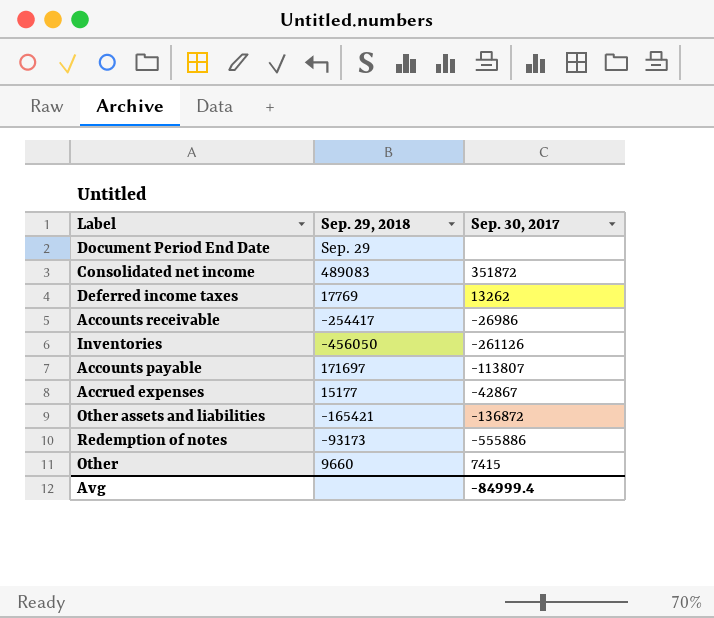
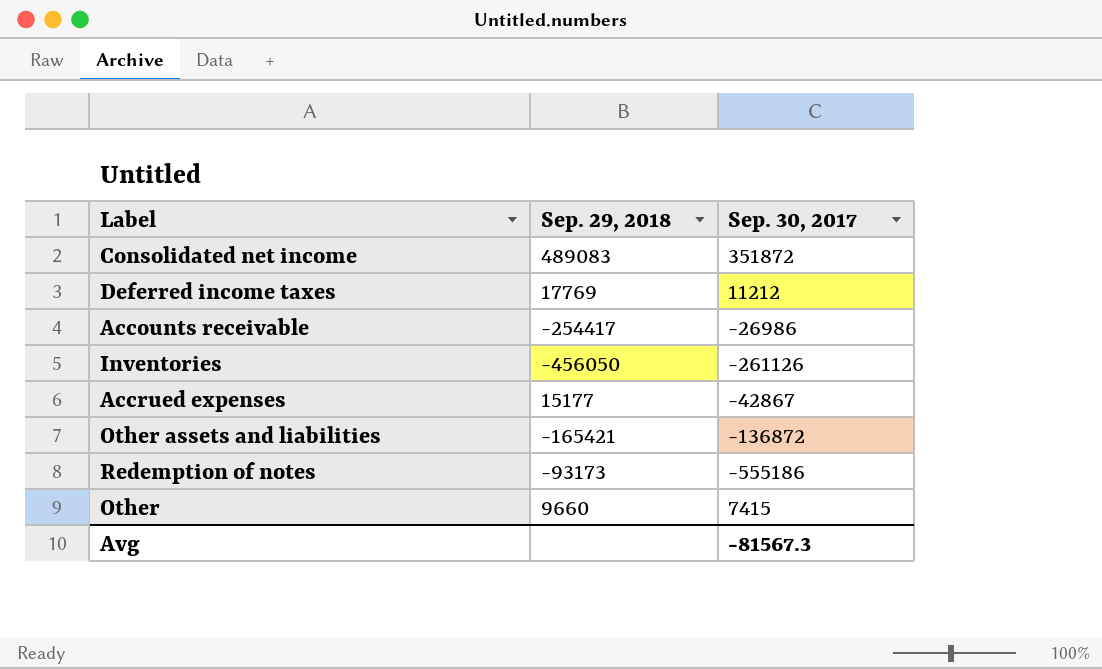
row Document Period End Date: Sep. 29 | none -> none
row Accounts payable: 171697 | -113807 -> none
Deferred income taxes | Sep. 30, 2017: 13262 -> 11212
Redemption of notes | Sep. 30, 2017: -555886 -> -555186
Avg | Sep. 30, 2017: -84999.4 -> -81567.3

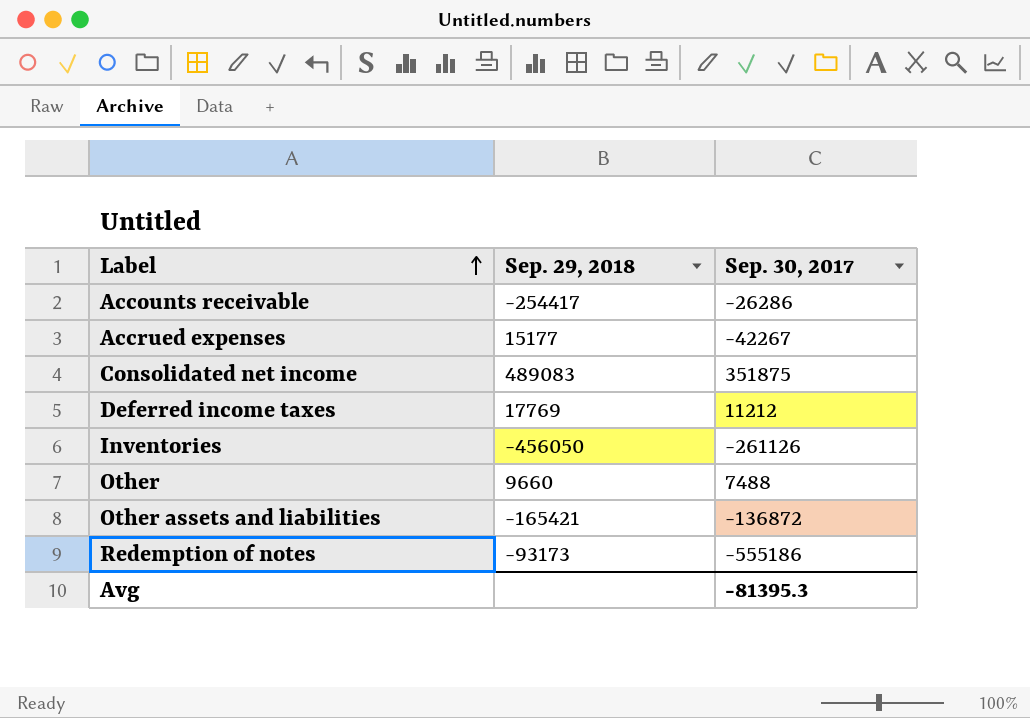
row order: none -> Label ascending
Accounts receivable | Sep. 30, 2017: -26986 -> -26286
Accrued expenses | Sep. 30, 2017: -42867 -> -42267
Consolidated net income | Sep. 30, 2017: 351872 -> 351875
Other | Sep. 30, 2017: 7415 -> 7488
Avg | Sep. 30, 2017: -81567.3 -> -81395.3

